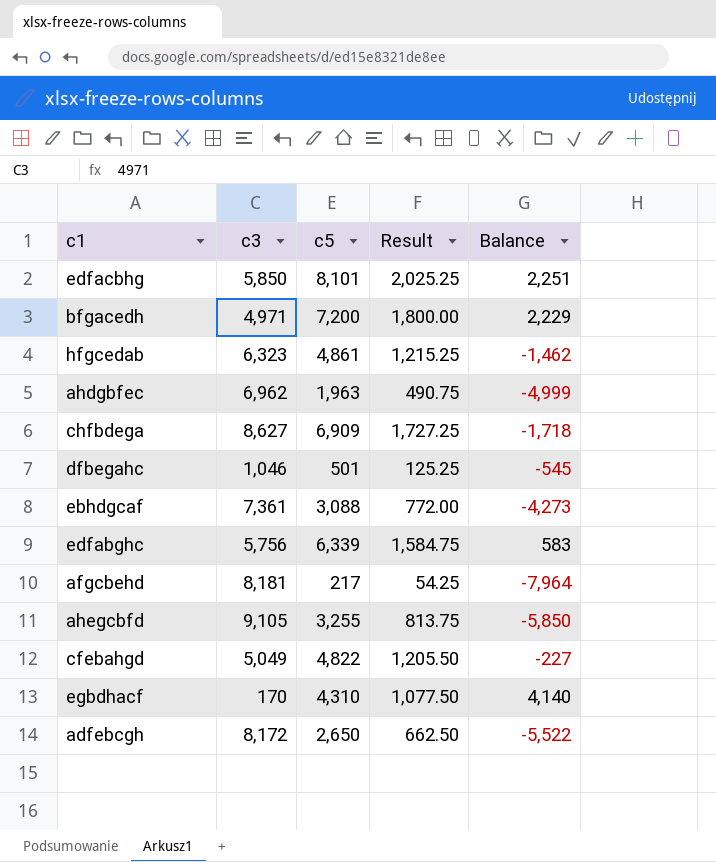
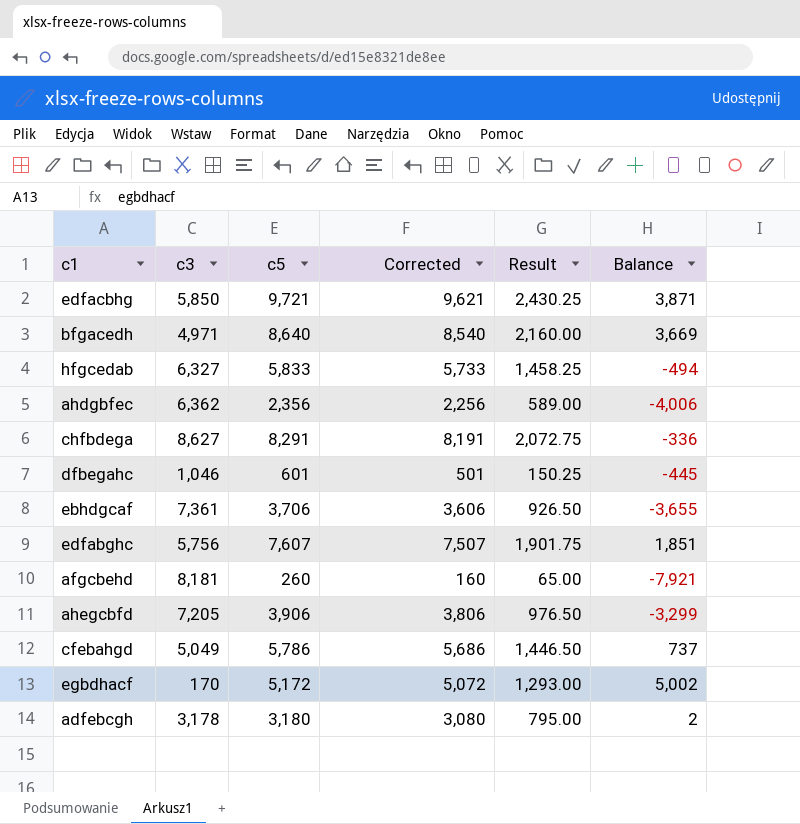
column Corrected | formula: none -> [c5] - 100
edfacbhg | c5: 8,101 -> 9,721
edfacbhg | Result: 2,025.25 -> 2,430.25
edfacbhg | Balance: 2,251 -> 3,871
bfgacedh | c5: 7,200 -> 8,640
bfgacedh | Result: 1,800.00 -> 2,160.00
bfgacedh | Balance: 2,229 -> 3,669
hfgcedab | c3: 6,323 -> 6,327
hfgcedab | c5: 4,861 -> 5,833
hfgcedab | Result: 1,215.25 -> 1,458.25
hfgcedab | Balance: -1,462 -> -494
ahdgbfec | c3: 6,962 -> 6,362
ahdgbfec | c5: 1,963 -> 2,356
ahdgbfec | Result: 490.75 -> 589.00
ahdgbfec | Balance: -4,999 -> -4,006
chfbdega | c5: 6,909 -> 8,291
chfbdega | Result: 1,727.25 -> 2,072.75
chfbdega | Balance: -1,718 -> -336
dfbegahc | c5: 501 -> 601
dfbegahc | Result: 125.25 -> 150.25
dfbegahc | Balance: -545 -> -445
ebhdgcaf | c5: 3,088 -> 3,706
ebhdgcaf | Result: 772.00 -> 926.50
ebhdgcaf | Balance: -4,273 -> -3,655
edfabghc | c5: 6,339 -> 7,607
edfabghc | Result: 1,584.75 -> 1,901.75
edfabghc | Balance: 583 -> 1,851
afgcbehd | c5: 217 -> 260
afgcbehd | Result: 54.25 -> 65.00
afgcbehd | Balance: -7,964 -> -7,921
ahegcbfd | c3: 9,105 -> 7,205
ahegcbfd | c5: 3,255 -> 3,906
ahegcbfd | Result: 813.75 -> 976.50
ahegcbfd | Balance: -5,850 -> -3,299
cfebahgd | c5: 4,822 -> 5,786
cfebahgd | Result: 1,205.50 -> 1,446.50
cfebahgd | Balance: -227 -> 737
egbdhacf | c5: 4,310 -> 5,172
egbdhacf | Result: 1,077.50 -> 1,293.00
egbdhacf | Balance: 4,140 -> 5,002
adfebcgh | c3: 8,172 -> 3,178
adfebcgh | c5: 2,650 -> 3,180
adfebcgh | Result: 662.50 -> 795.00
adfebcgh | Balance: -5,522 -> 2

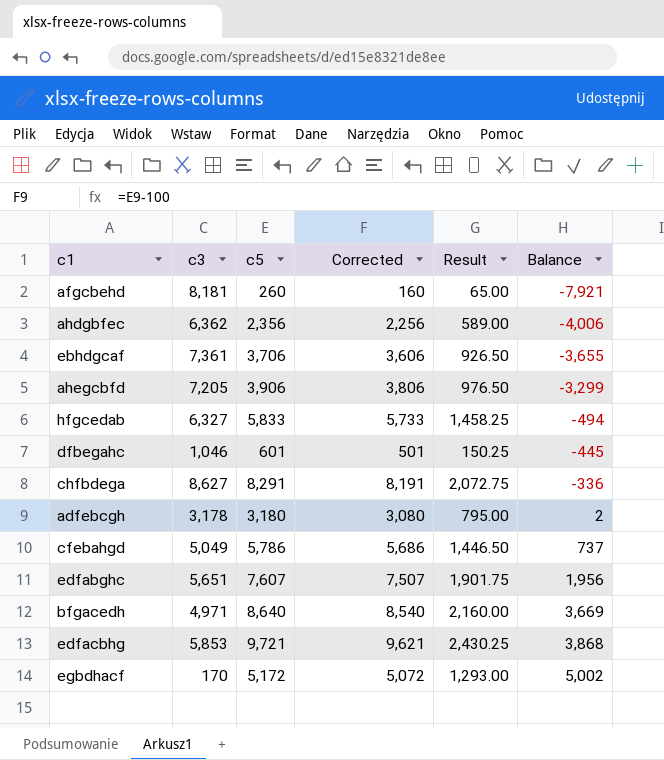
row order: none -> Balance ascending
edfabghc | c3: 5,756 -> 5,651
edfabghc | Balance: 1,851 -> 1,956
edfacbhg | c3: 5,850 -> 5,853
edfacbhg | Balance: 3,871 -> 3,868

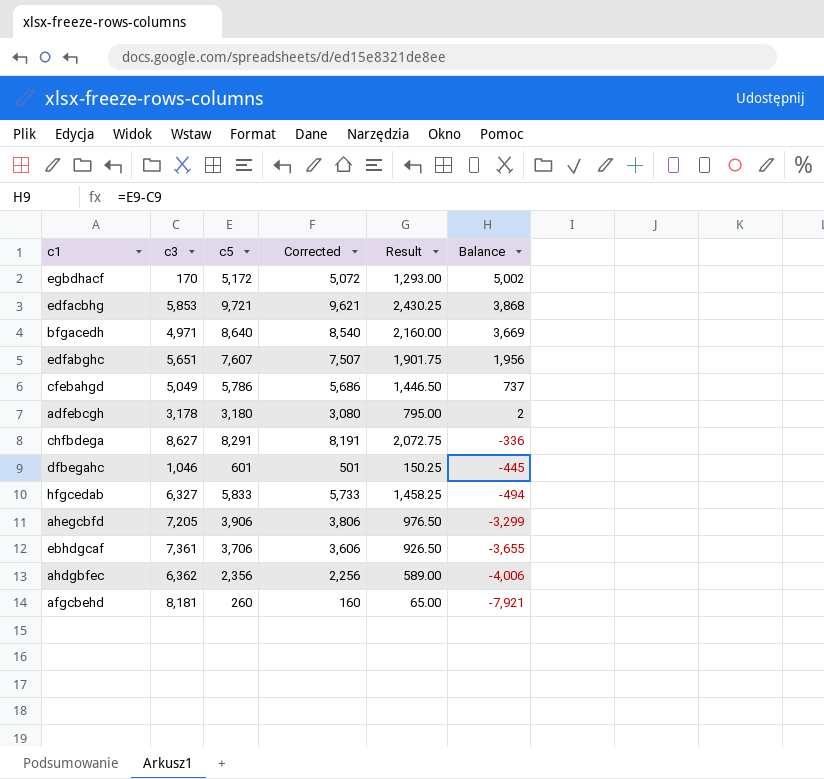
row order: Balance ascending -> Balance descending

